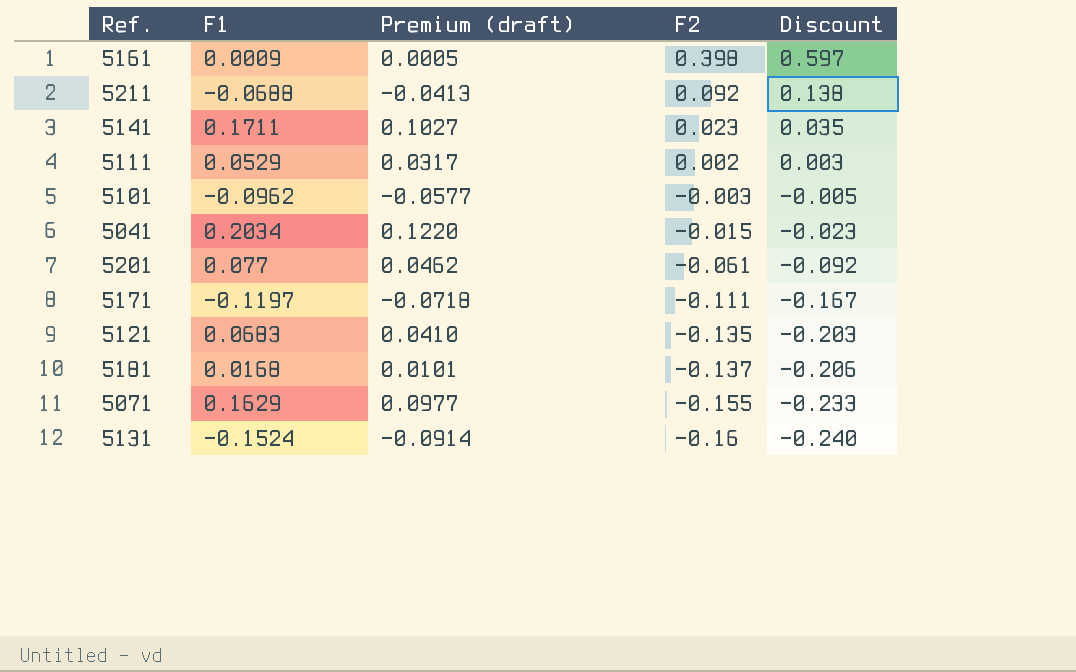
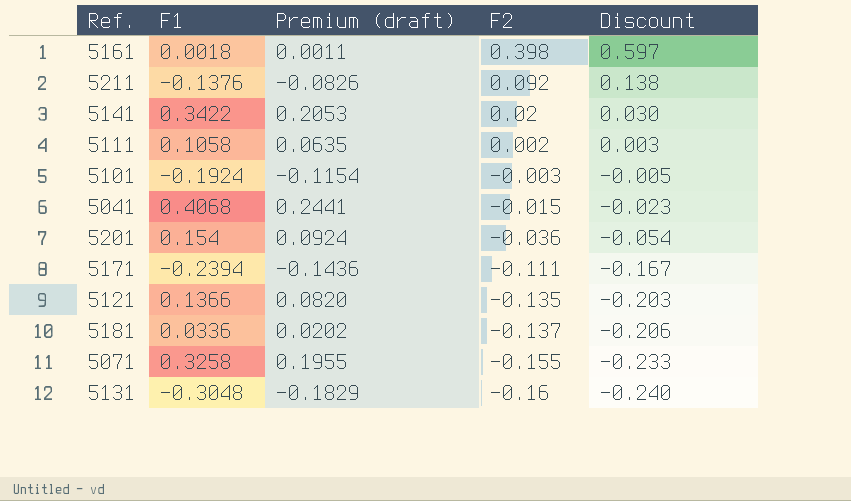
5161 | F1: 0.0009 -> 0.0018
5161 | Premium (draft): 0.0005 -> 0.0011
5211 | F1: -0.0688 -> -0.1376
5211 | Premium (draft): -0.0413 -> -0.0826
5141 | F1: 0.1711 -> 0.3422
5141 | Premium (draft): 0.1027 -> 0.2053
5141 | F2: 0.023 -> 0.02
5141 | Discount: 0.035 -> 0.030
5111 | F1: 0.0529 -> 0.1058
5111 | Premium (draft): 0.0317 -> 0.0635
5101 | F1: -0.0962 -> -0.1924
5101 | Premium (draft): -0.0577 -> -0.1154
5041 | F1: 0.2034 -> 0.4068
5041 | Premium (draft): 0.1220 -> 0.2441
5201 | F1: 0.077 -> 0.154
5201 | Premium (draft): 0.0462 -> 0.0924
5201 | F2: -0.061 -> -0.036
5201 | Discount: -0.092 -> -0.054
5171 | F1: -0.1197 -> -0.2394
5171 | Premium (draft): -0.0718 -> -0.1436
5121 | F1: 0.0683 -> 0.1366
5121 | Premium (draft): 0.0410 -> 0.0820
5181 | F1: 0.0168 -> 0.0336
5181 | Premium (draft): 0.0101 -> 0.0202
5071 | F1: 0.1629 -> 0.3258
5071 | Premium (draft): 0.0977 -> 0.1955
5131 | F1: -0.1524 -> -0.3048
5131 | Premium (draft): -0.0914 -> -0.1829

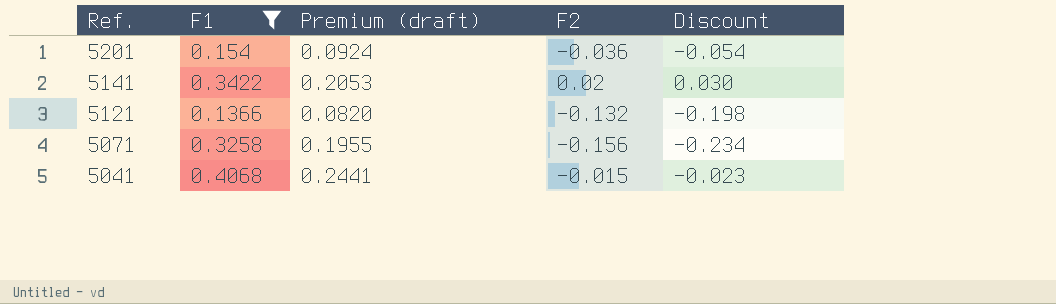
filter: none -> F1 >= 0.1366
row order: F2 descending -> Ref. descending
5121 | F2: -0.135 -> -0.132
5121 | Discount: -0.203 -> -0.198
5071 | F2: -0.155 -> -0.156
5071 | Discount: -0.233 -> -0.234

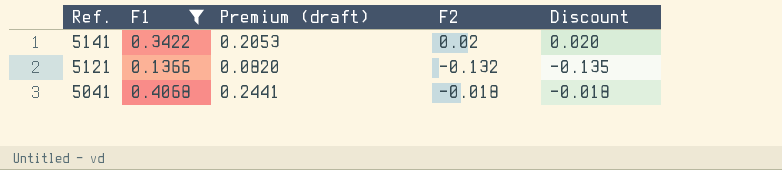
column Discount | formula: [F2] * 1.5 -> [F2] * 1.02
row 5201: 0.154 | 0.0924 | -0.036 | -0.054 -> none
row 5071: 0.3258 | 0.1955 | -0.156 | -0.234 -> none
5041 | F2: -0.015 -> -0.018

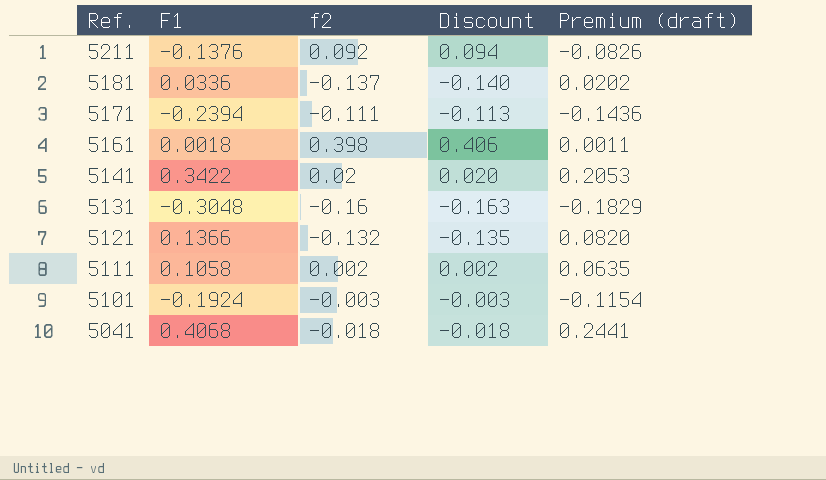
filter: F1 >= 0.1366 -> none
column name: F2 -> f2
column Premium (draft) | position: 3 -> 5

